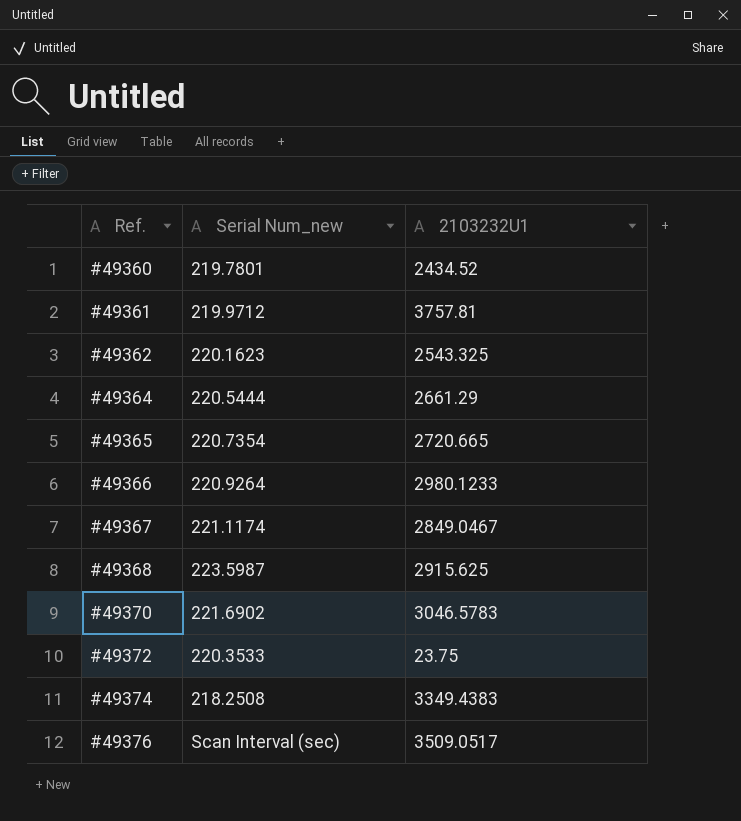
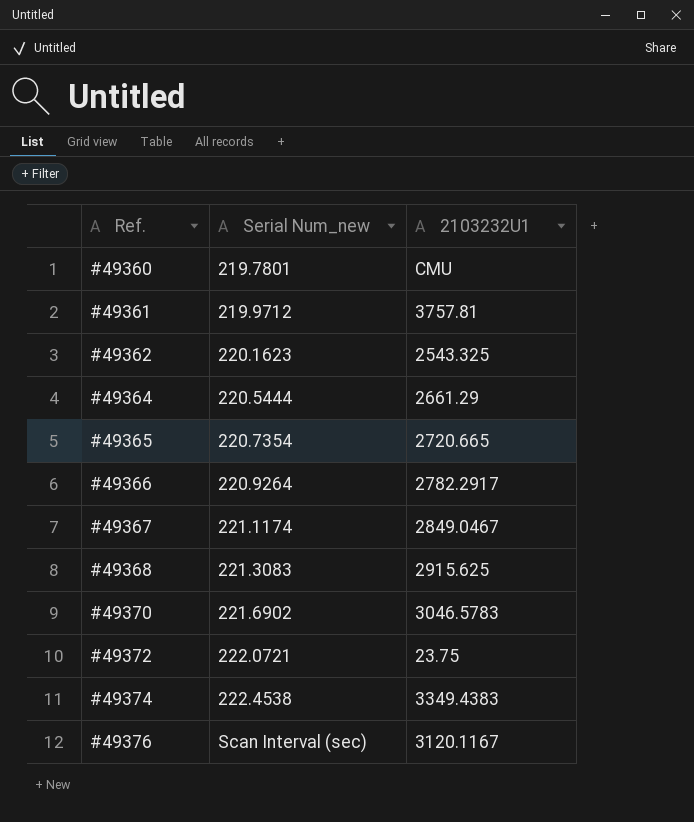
#49360 | 2103232U1: 2434.52 -> CMU
#49366 | 2103232U1: 2980.1233 -> 2782.2917
#49368 | Serial Num_new: 223.5987 -> 221.3083
#49372 | Serial Num_new: 220.3533 -> 222.0721
#49374 | Serial Num_new: 218.2508 -> 222.4538
#49376 | 2103232U1: 3509.0517 -> 3120.1167

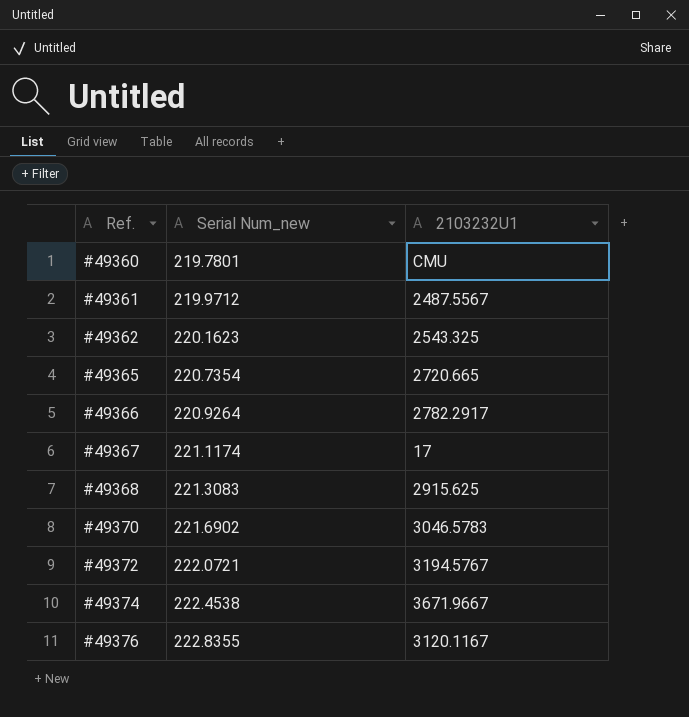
row #49364: 220.5444 | 2661.29 -> none
#49361 | 2103232U1: 3757.81 -> 2487.5567
#49367 | 2103232U1: 2849.0467 -> 17
#49372 | 2103232U1: 23.75 -> 3194.5767
#49374 | 2103232U1: 3349.4383 -> 3671.9667
#49376 | Serial Num_new: Scan Interval (sec) -> 222.8355

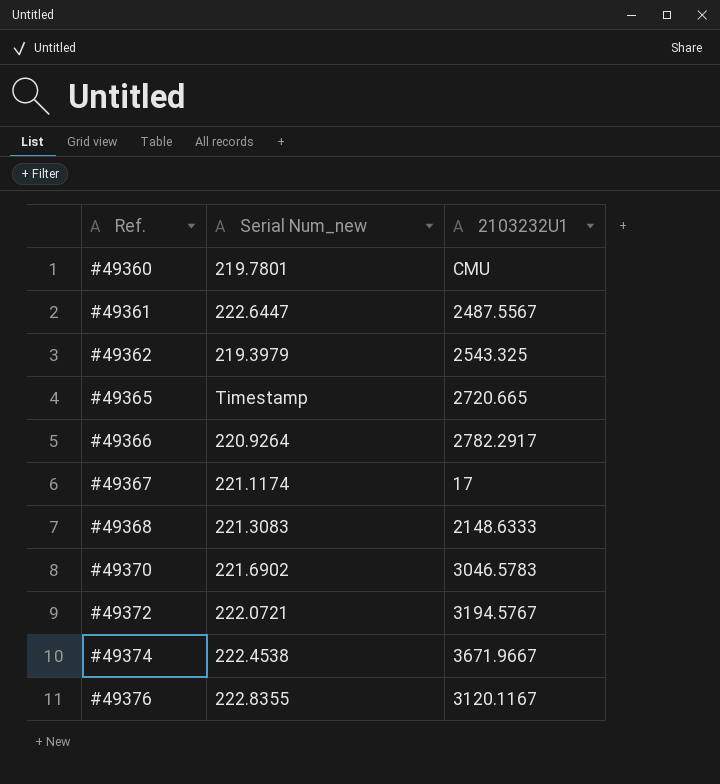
#49361 | Serial Num_new: 219.9712 -> 222.6447
#49362 | Serial Num_new: 220.1623 -> 219.3979
#49365 | Serial Num_new: 220.7354 -> Timestamp
#49368 | 2103232U1: 2915.625 -> 2148.6333

